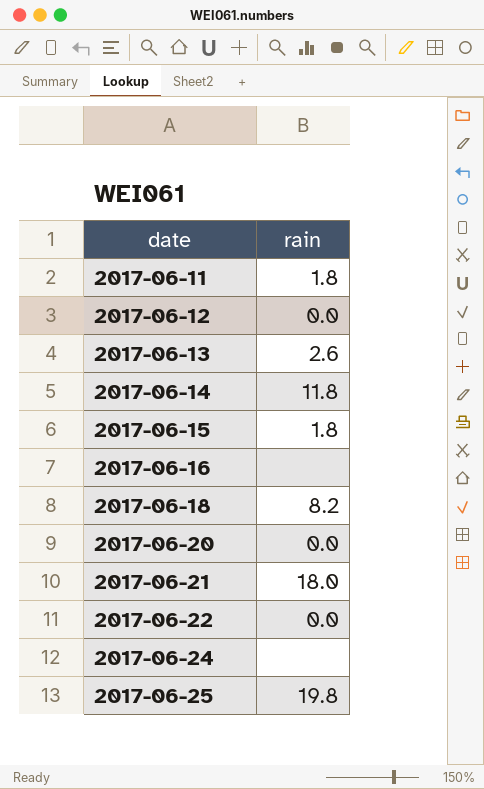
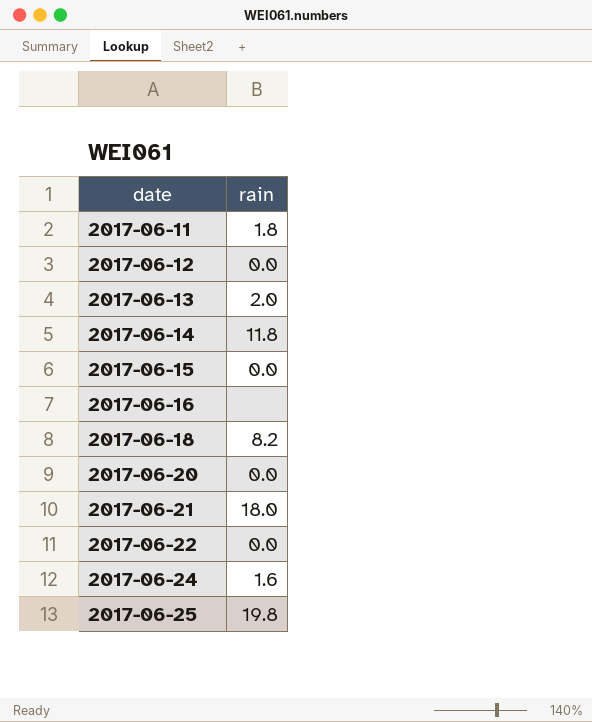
2017-06-13 | rain: 2.6 -> 2.0
2017-06-15 | rain: 1.8 -> 0.0
2017-06-24 | rain: none -> 1.6

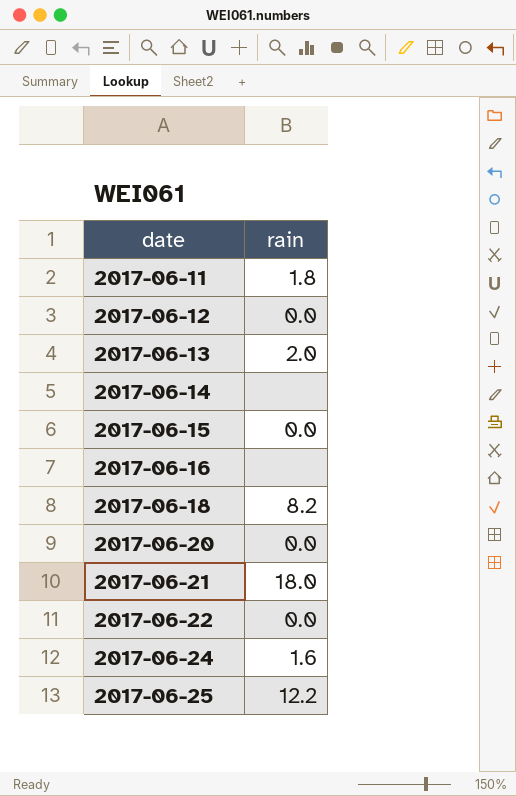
2017-06-14 | rain: 11.8 -> none
2017-06-25 | rain: 19.8 -> 12.2

